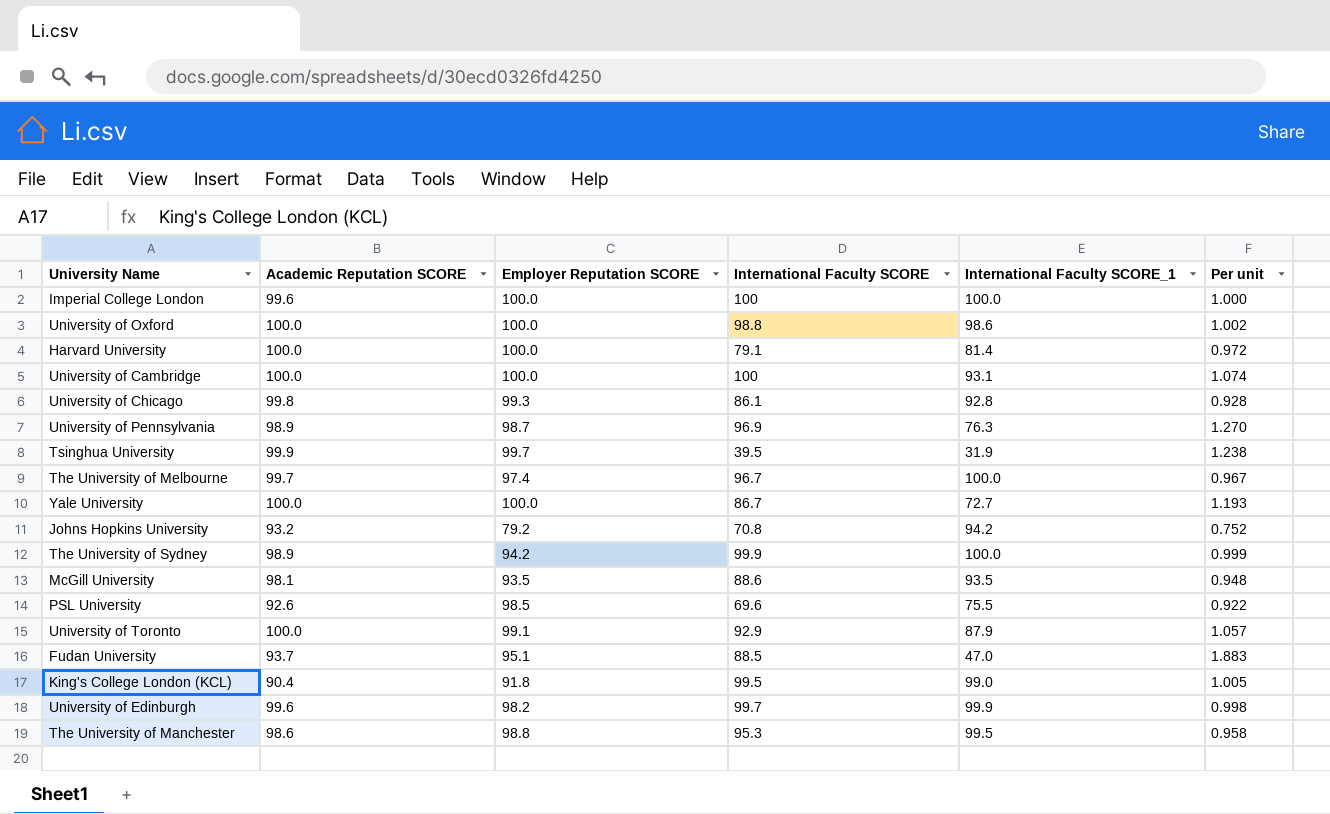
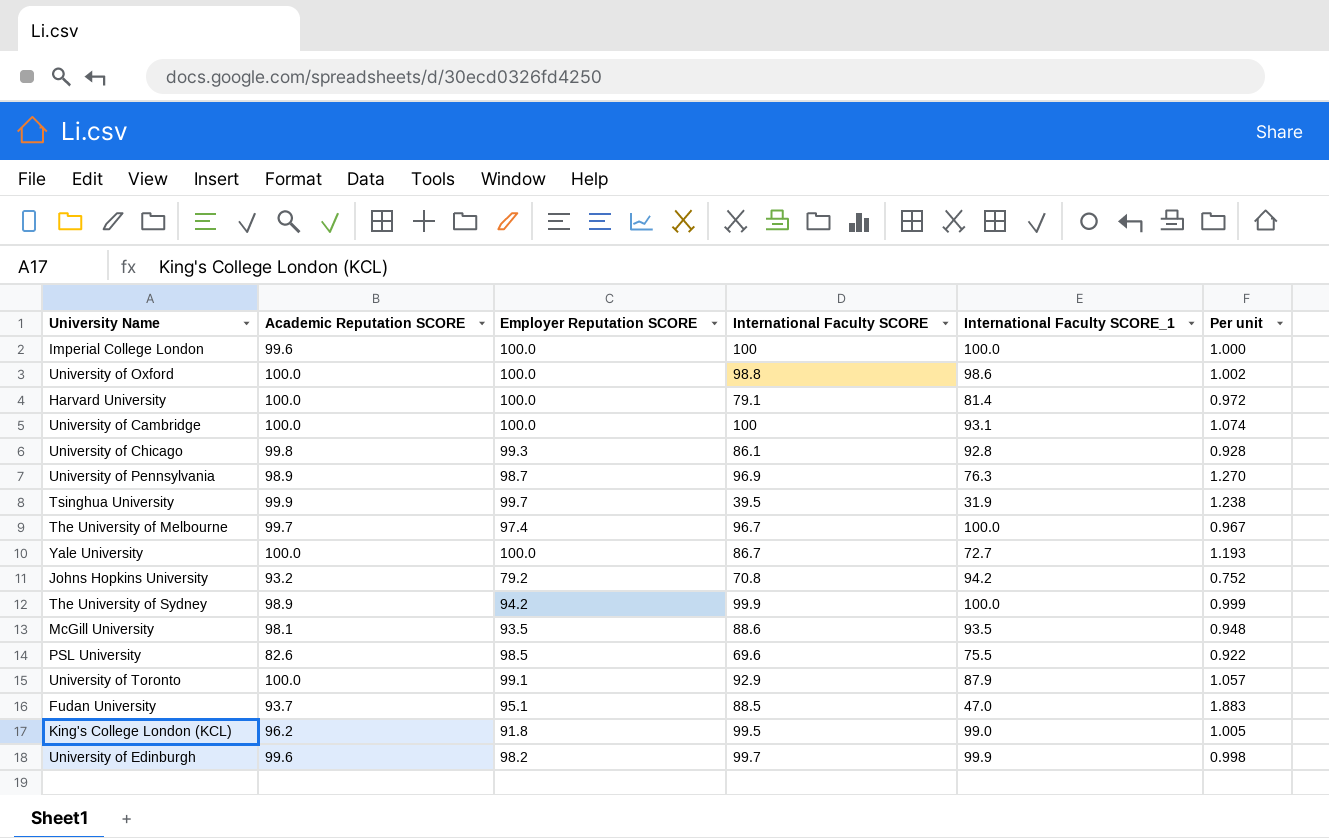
row The University of Manchester: 98.6 | 98.8 | 95.3 | 99.5 | 0.958 -> none
PSL University | Academic Reputation SCORE: 92.6 -> 82.6
King's College London (KCL) | Academic Reputation SCORE: 90.4 -> 96.2

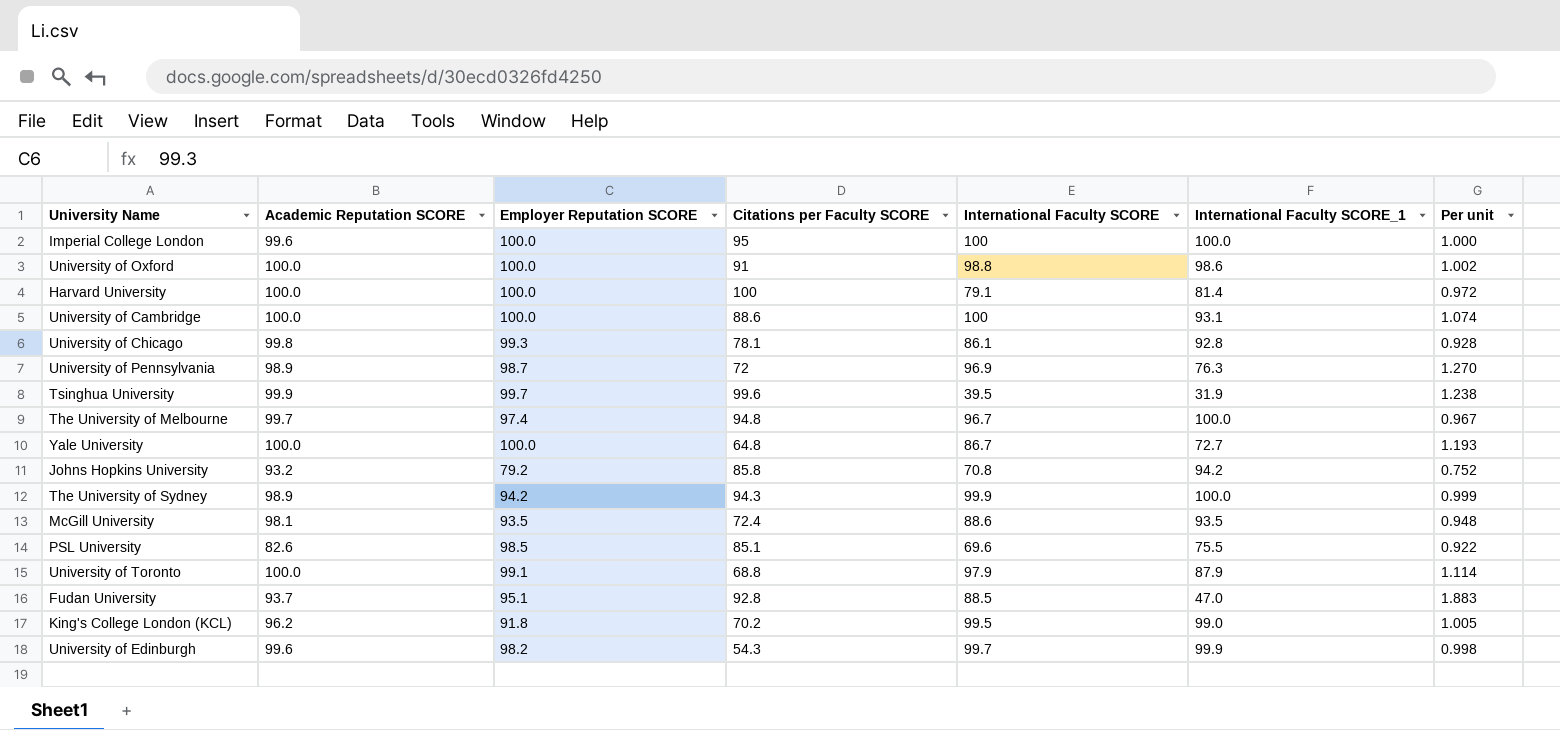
column Citations per Faculty SCORE | position: none -> 4
University of Toronto | International Faculty SCORE: 92.9 -> 97.9
University of Toronto | Per unit: 1.057 -> 1.114

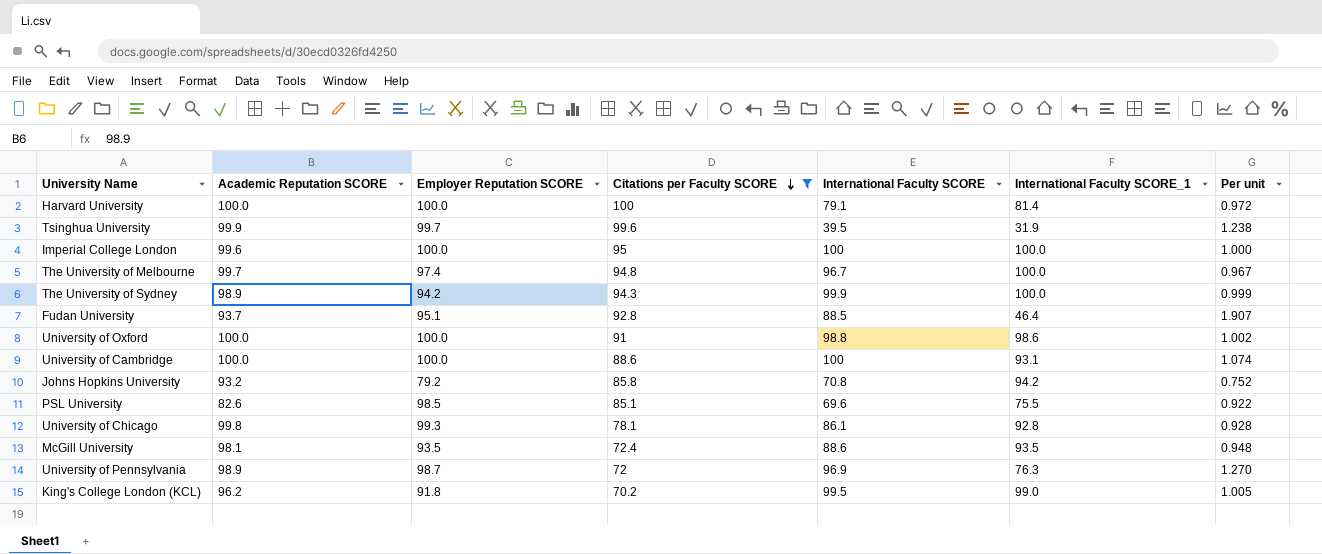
filter: none -> Citations per Faculty SCORE >= 70.2
row order: none -> Citations per Faculty SCORE descending
Fudan University | International Faculty SCORE_1: 47.0 -> 46.4
Fudan University | Per unit: 1.883 -> 1.907

